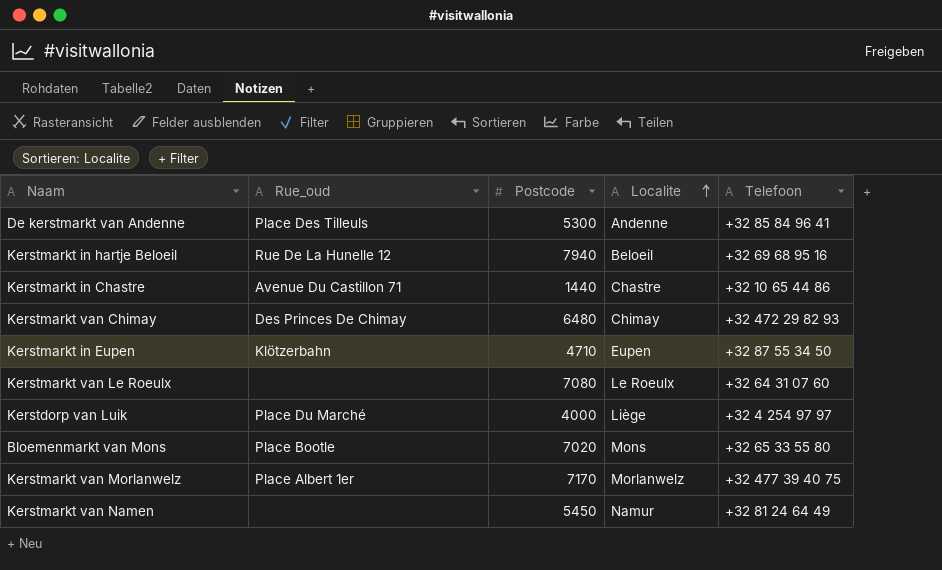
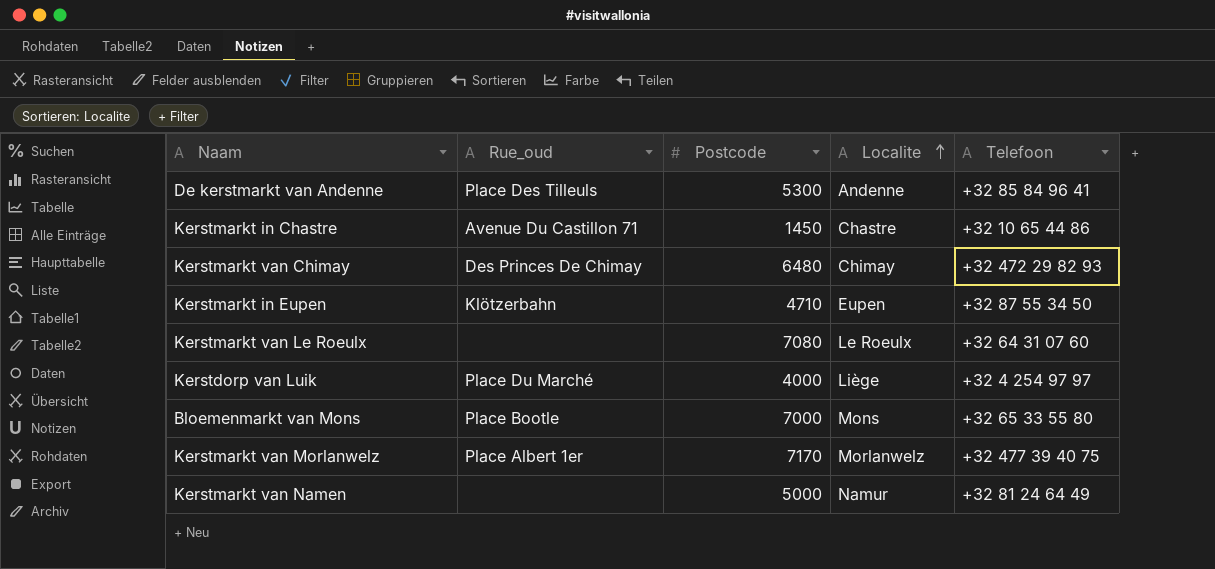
row Kerstmarkt in hartje Beloeil: Rue De La Hunelle 12 | 7940 | Beloeil | +32 69 68 95 16 -> none
Kerstmarkt in Chastre | Postcode: 1440 -> 1450
Bloemenmarkt van Mons | Postcode: 7020 -> 7000
Kerstmarkt van Namen | Postcode: 5450 -> 5000

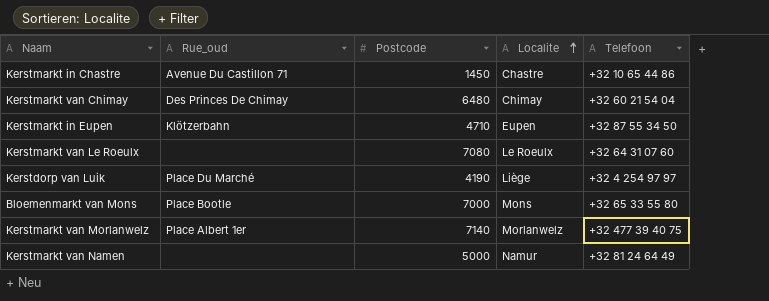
row De kerstmarkt van Andenne: Place Des Tilleuls | 5300 | Andenne | +32 85 84 96 41 -> none
Kerstmarkt van Chimay | Telefoon: +32 472 29 82 93 -> +32 60 21 54 04
Kerstdorp van Luik | Postcode: 4000 -> 4190
Kerstmarkt van Morlanwelz | Postcode: 7170 -> 7140

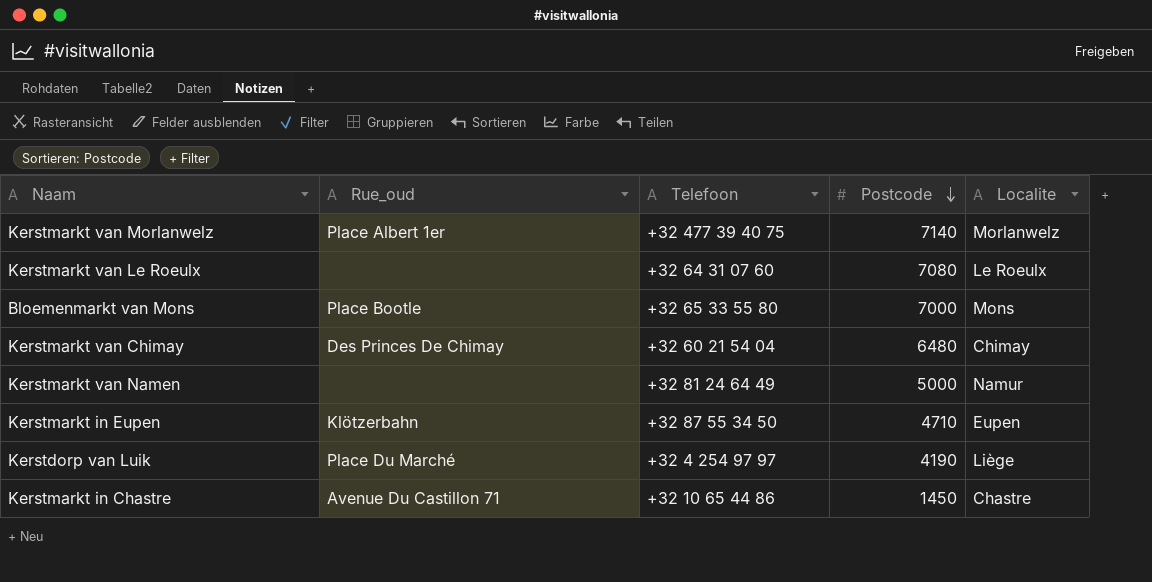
row order: Localite ascending -> Postcode descending
column Telefoon | position: 5 -> 3

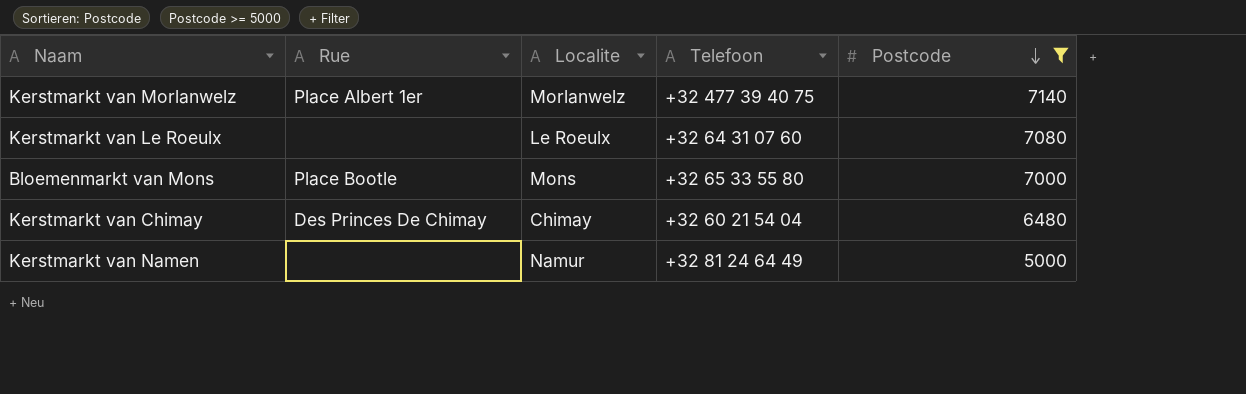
filter: none -> Postcode >= 5000
column name: Rue_oud -> Rue
column Localite | position: 5 -> 3

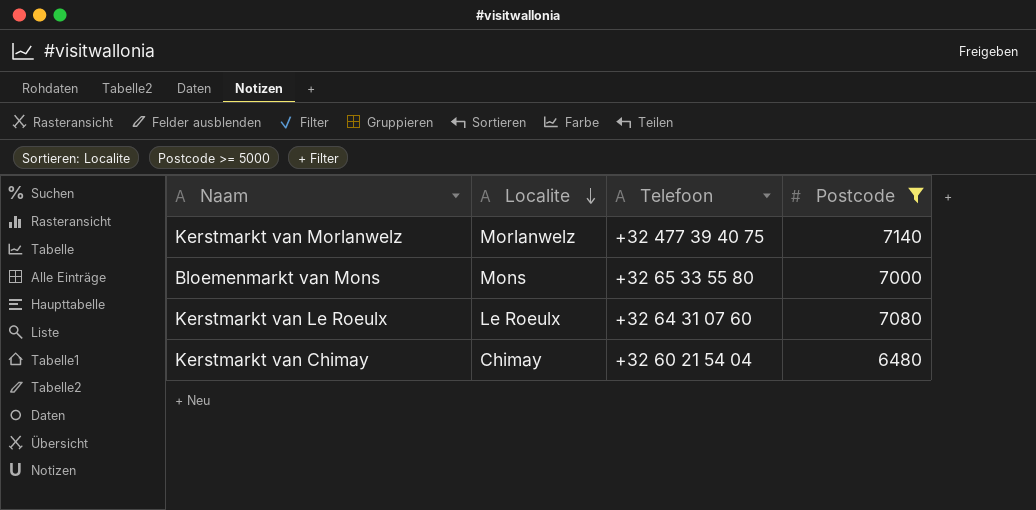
row order: Postcode descending -> Localite descending
column Rue | position: 2 -> none
row Kerstmarkt van Namen: none | Namur | +32 81 24 64 49 | 5000 -> none

